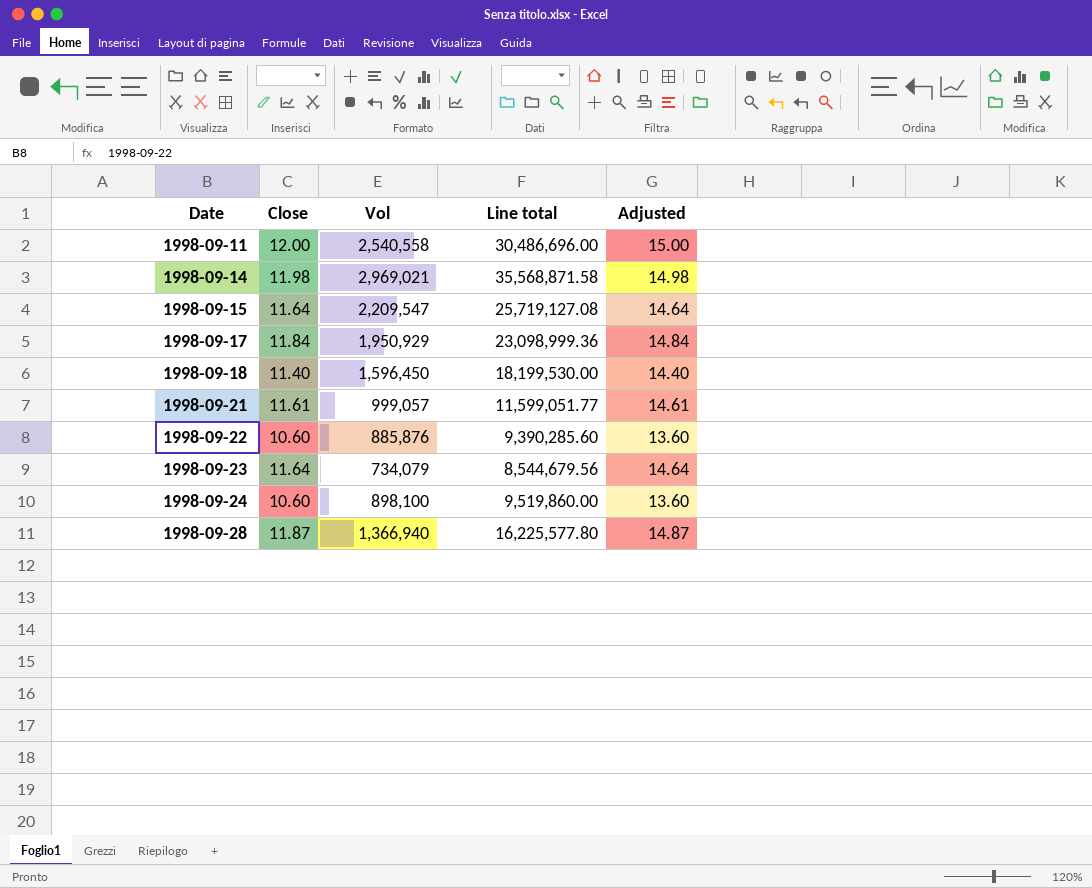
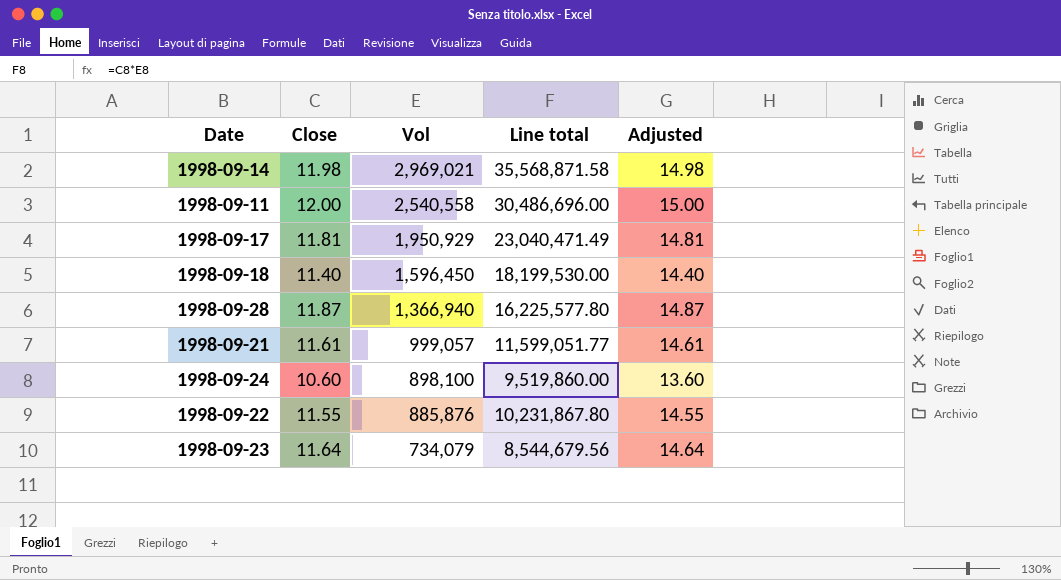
row order: Date ascending -> Vol descending
row 1998-09-15: 11.64 | 2,209,547 | 25,719,127.08 | 14.64 -> none
1998-09-17 | Close: 11.84 -> 11.81
1998-09-17 | Line total: 23,098,999.36 -> 23,040,471.49
1998-09-17 | Adjusted: 14.84 -> 14.81
1998-09-22 | Close: 10.60 -> 11.55
1998-09-22 | Line total: 9,390,285.60 -> 10,231,867.80
1998-09-22 | Adjusted: 13.60 -> 14.55

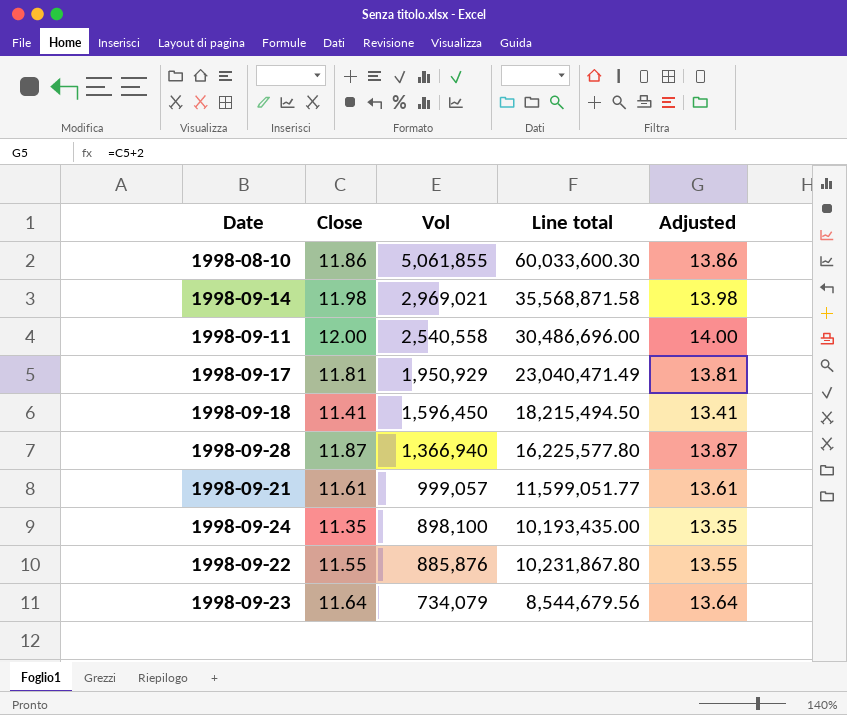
column Adjusted | formula: [Close] + 3 -> [Close] + 2
row 1998-08-10: none -> 11.86 | 5,061,855 | 60,033,600.30 | 13.86
1998-09-18 | Close: 11.40 -> 11.41
1998-09-18 | Line total: 18,199,530.00 -> 18,215,494.50
1998-09-24 | Close: 10.60 -> 11.35
1998-09-24 | Line total: 9,519,860.00 -> 10,193,435.00

